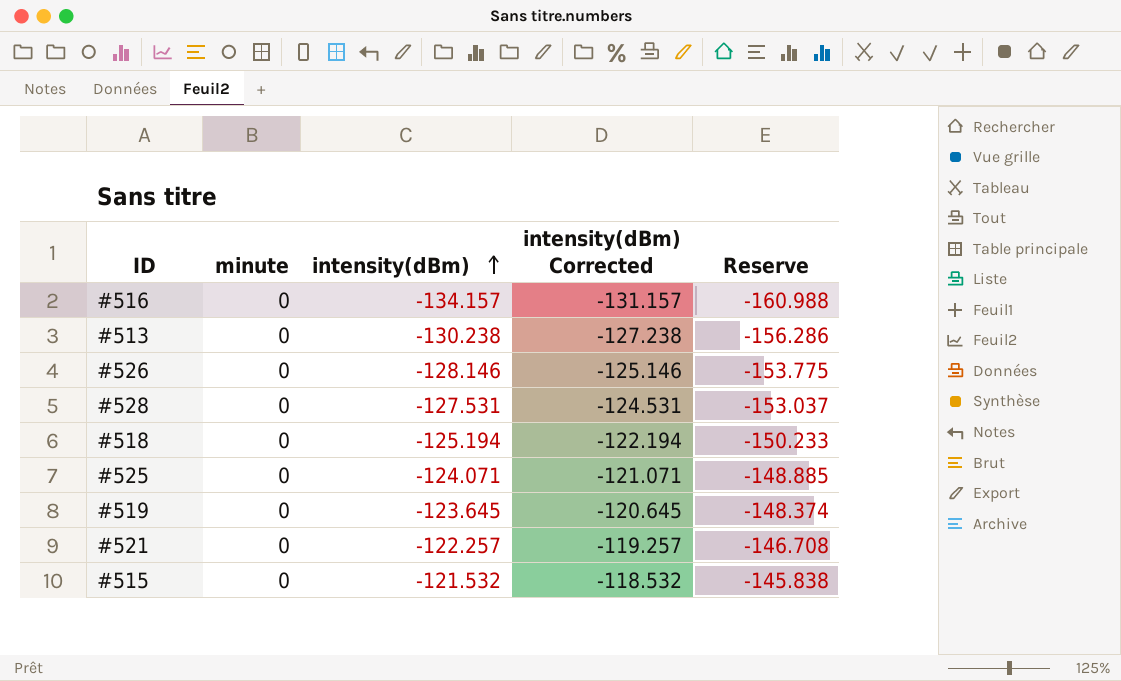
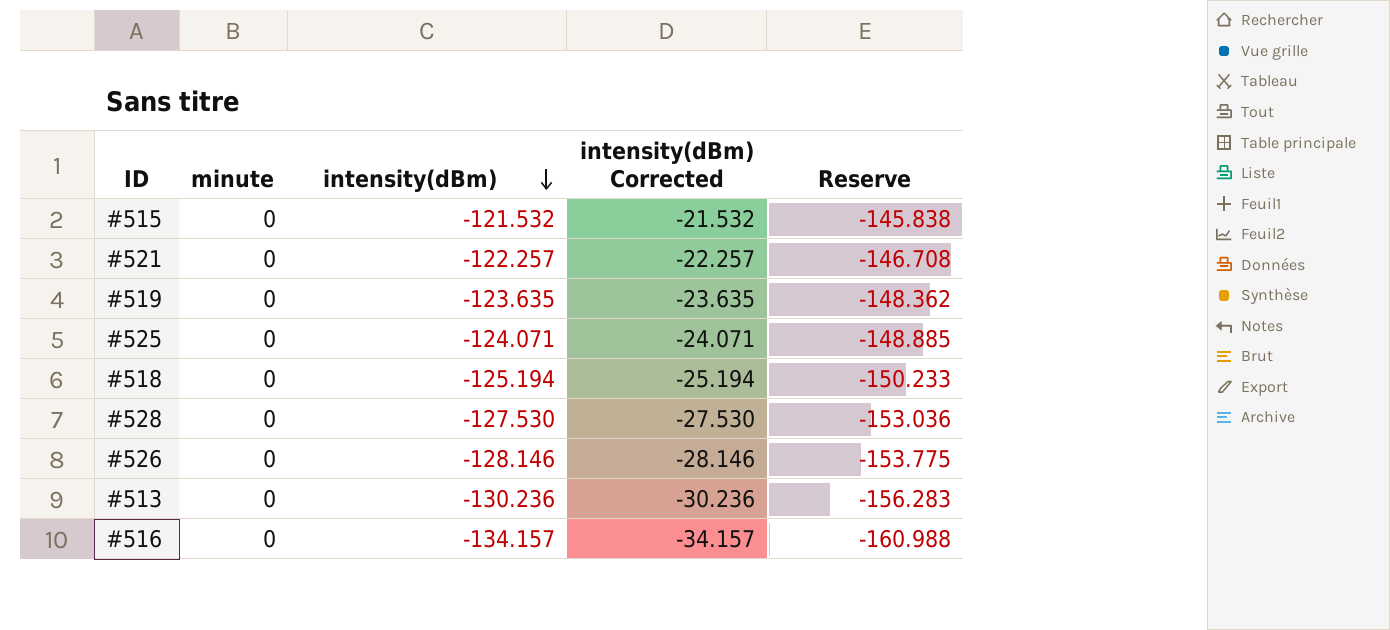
row order: intensity(dBm) ascending -> intensity(dBm) descending
column intensity(dBm) Corrected | formula: [intensity(dBm)] + 3 -> [intensity(dBm)] + 100
#519 | intensity(dBm): -123.645 -> -123.635
#519 | Reserve: -148.374 -> -148.362
#528 | intensity(dBm): -127.531 -> -127.530
#528 | Reserve: -153.037 -> -153.036
#513 | intensity(dBm): -130.238 -> -130.236
#513 | Reserve: -156.286 -> -156.283

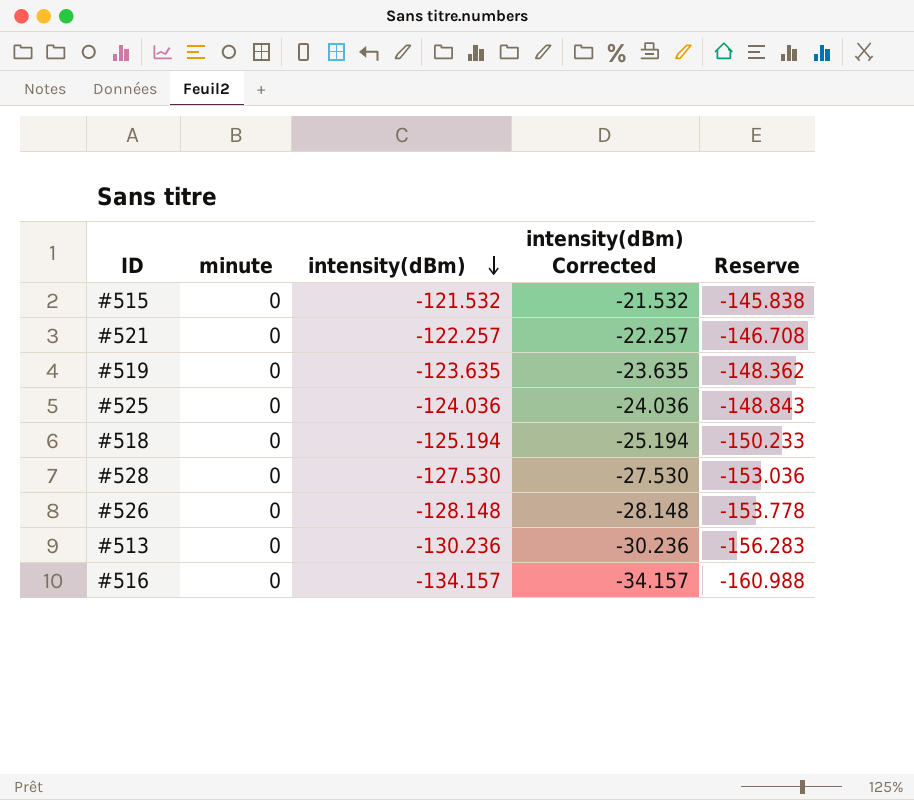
#525 | intensity(dBm): -124.071 -> -124.036
#525 | intensity(dBm) Corrected: -24.071 -> -24.036
#525 | Reserve: -148.885 -> -148.843
#526 | intensity(dBm): -128.146 -> -128.148
#526 | intensity(dBm) Corrected: -28.146 -> -28.148
#526 | Reserve: -153.775 -> -153.778

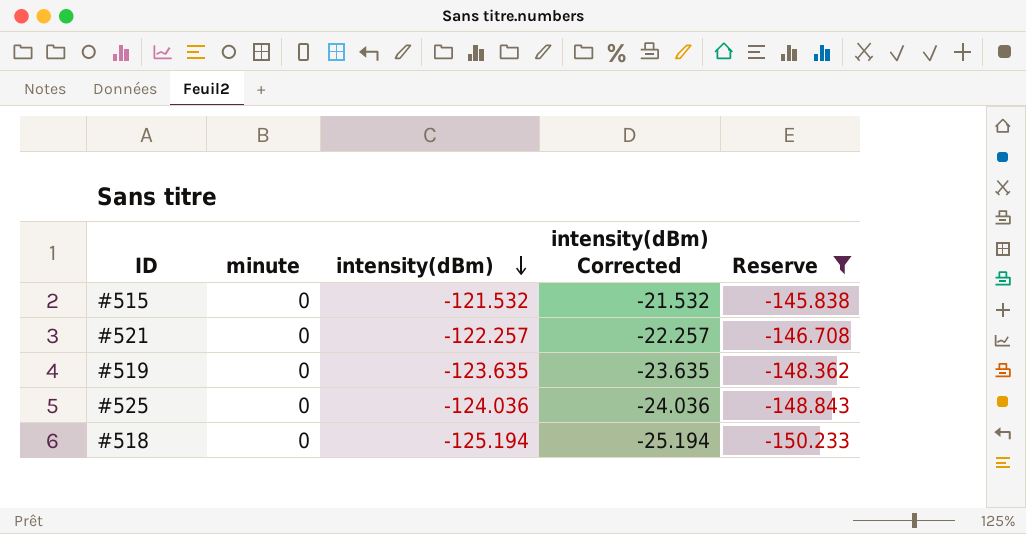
filter: none -> Reserve >= -150.233

